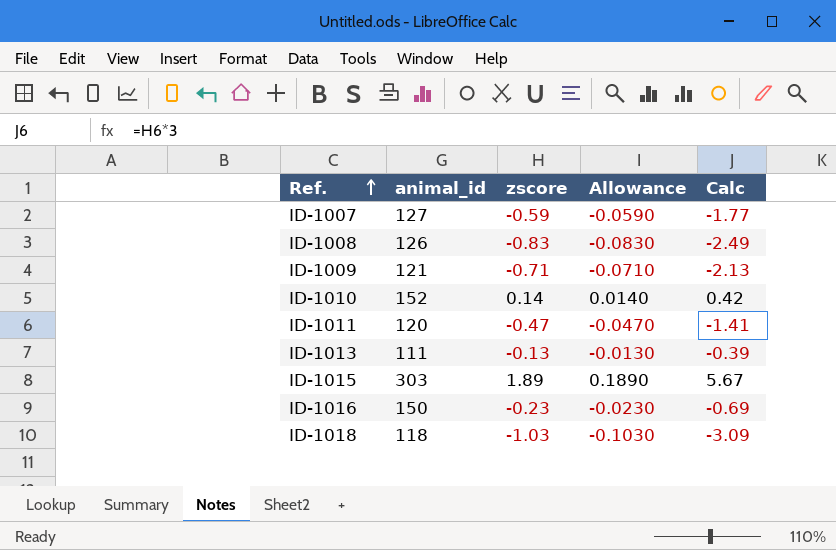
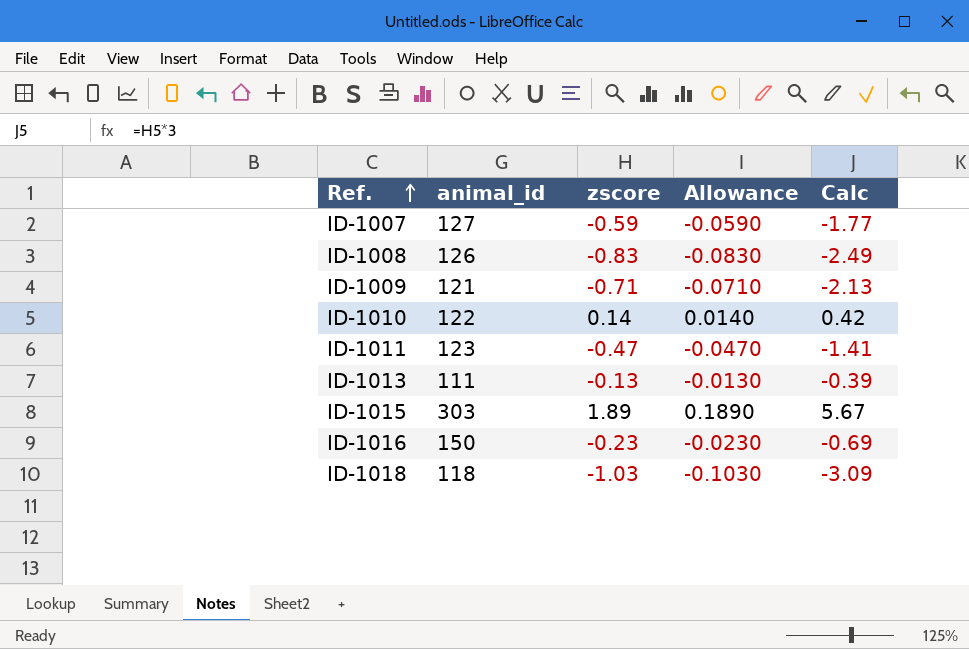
ID-1010 | animal_id: 152 -> 122
ID-1011 | animal_id: 120 -> 123

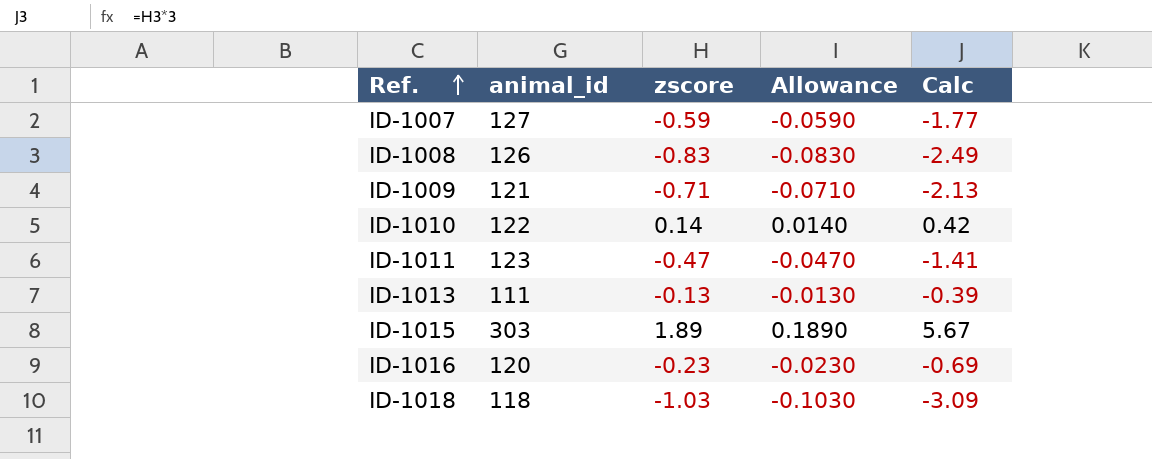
ID-1016 | animal_id: 150 -> 120

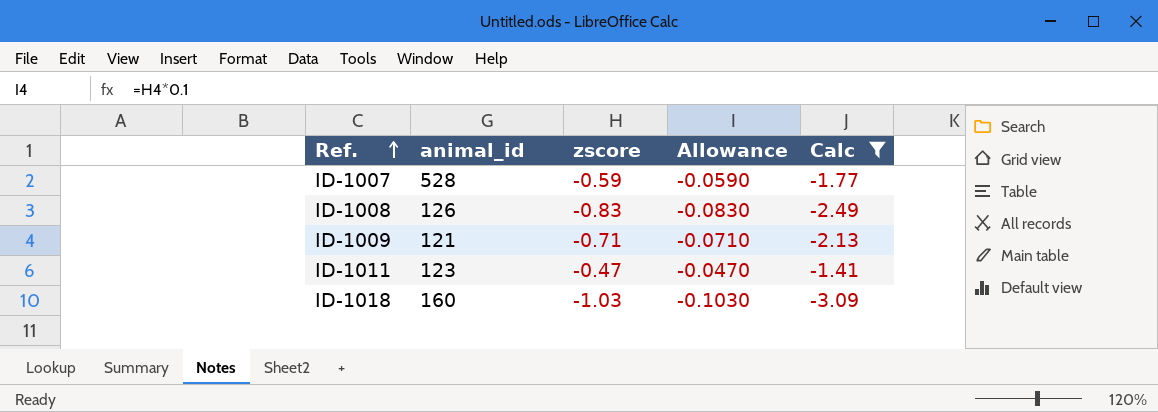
filter: none -> Calc <= -1.41
ID-1007 | animal_id: 127 -> 528
ID-1018 | animal_id: 118 -> 160

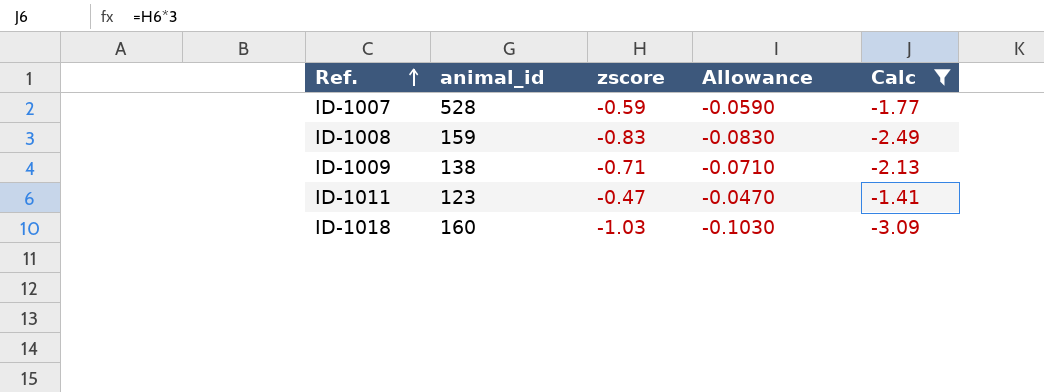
ID-1008 | animal_id: 126 -> 159
ID-1009 | animal_id: 121 -> 138

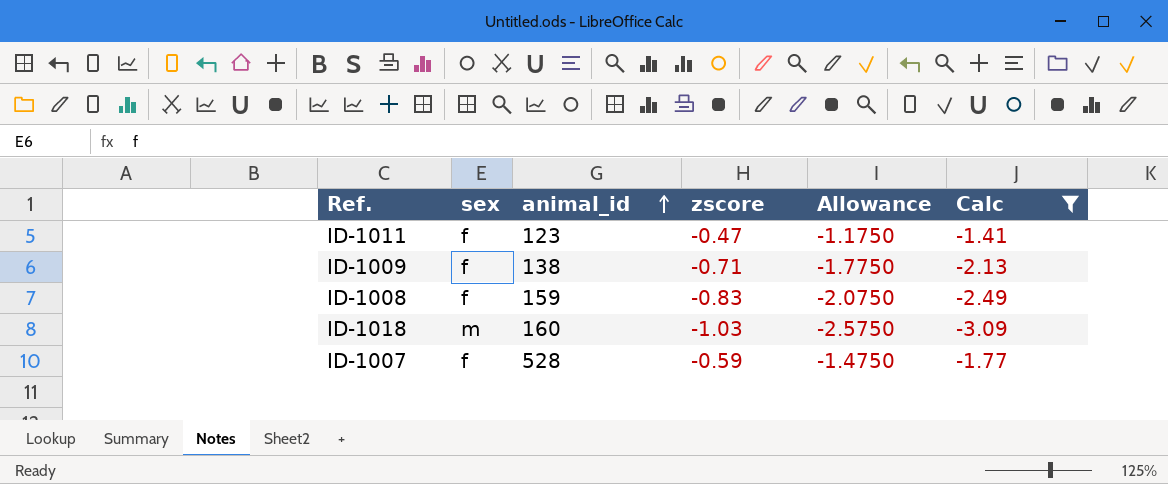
row order: Ref. ascending -> animal_id ascending
column sex | position: none -> 2
column Allowance | formula: [zscore] * 0.1 -> [zscore] * 2.5

